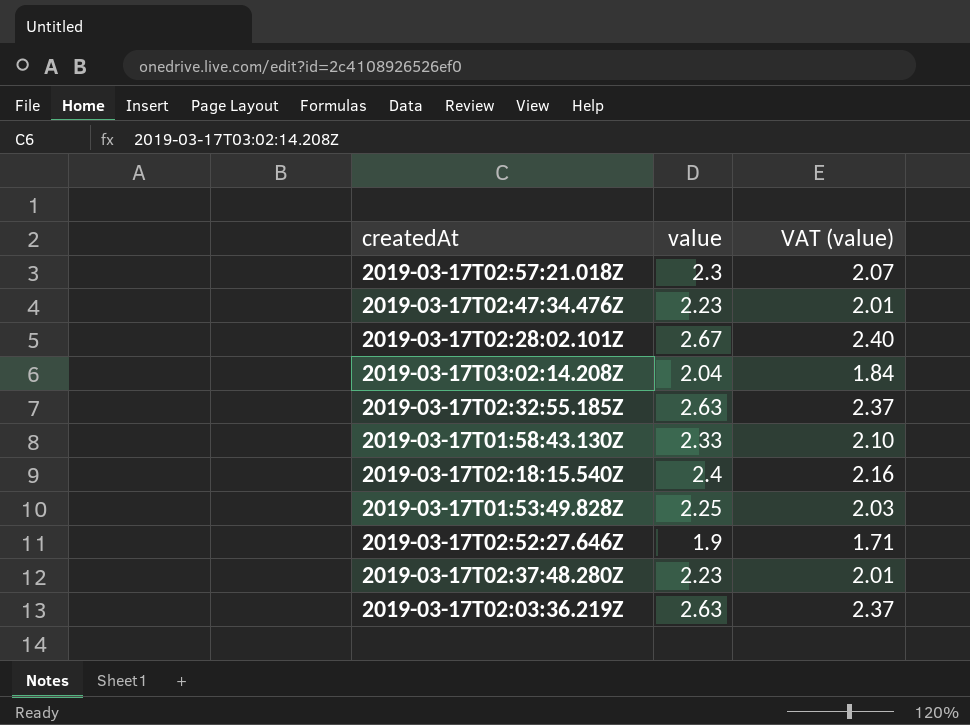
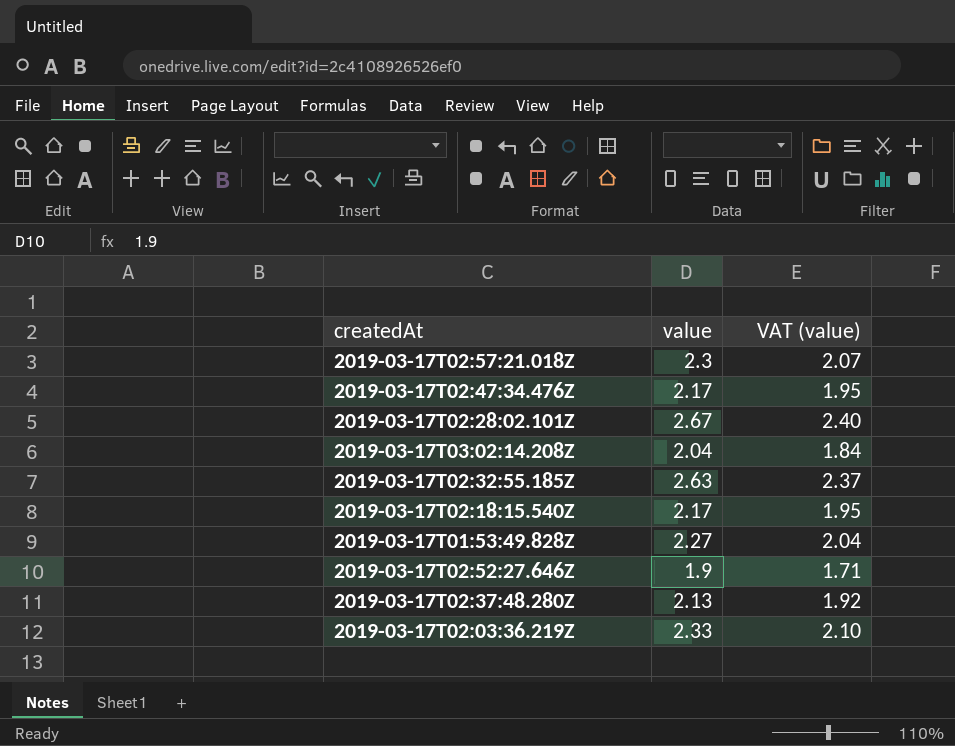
row 2019-03-17T01:58:43.130Z: 2.33 | 2.10 -> none
2019-03-17T02:47:34.476Z | value: 2.23 -> 2.17
2019-03-17T02:47:34.476Z | VAT (value): 2.01 -> 1.95
2019-03-17T02:18:15.540Z | value: 2.4 -> 2.17
2019-03-17T02:18:15.540Z | VAT (value): 2.16 -> 1.95
2019-03-17T01:53:49.828Z | value: 2.25 -> 2.27
2019-03-17T01:53:49.828Z | VAT (value): 2.03 -> 2.04
2019-03-17T02:37:48.280Z | value: 2.23 -> 2.13
2019-03-17T02:37:48.280Z | VAT (value): 2.01 -> 1.92
2019-03-17T02:03:36.219Z | value: 2.63 -> 2.33
2019-03-17T02:03:36.219Z | VAT (value): 2.37 -> 2.10

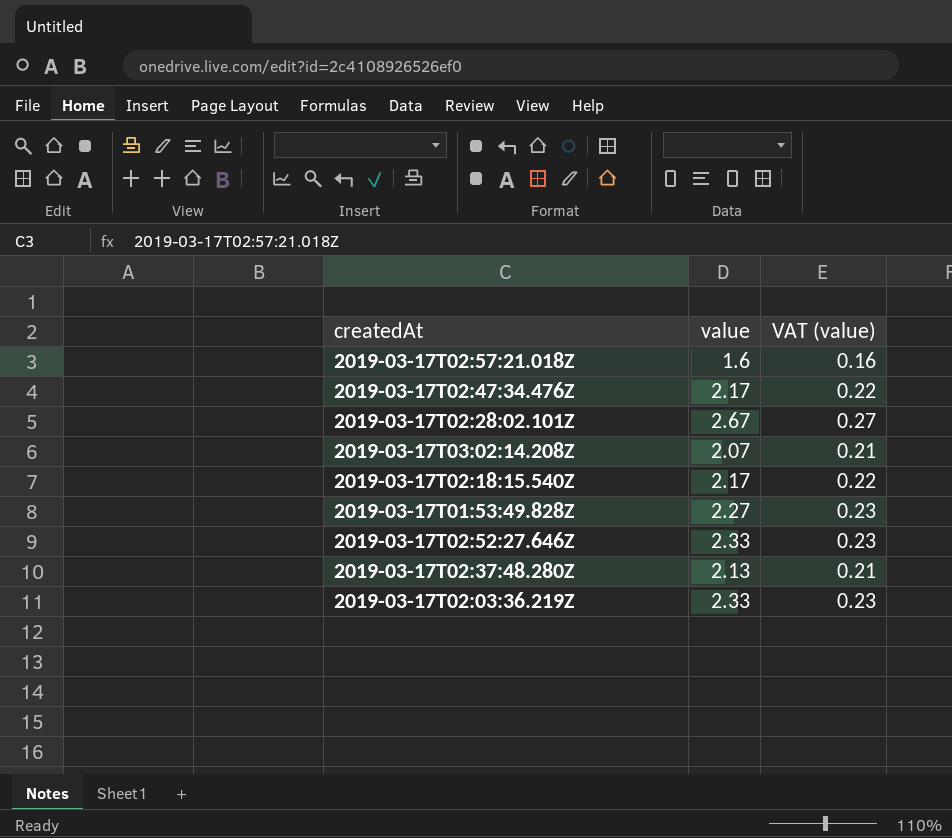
column VAT (value) | formula: [value] * 0.9 -> [value] * 0.1
row 2019-03-17T02:32:55.185Z: 2.63 | 2.37 -> none
2019-03-17T02:57:21.018Z | value: 2.3 -> 1.6
2019-03-17T03:02:14.208Z | value: 2.04 -> 2.07
2019-03-17T02:52:27.646Z | value: 1.9 -> 2.33

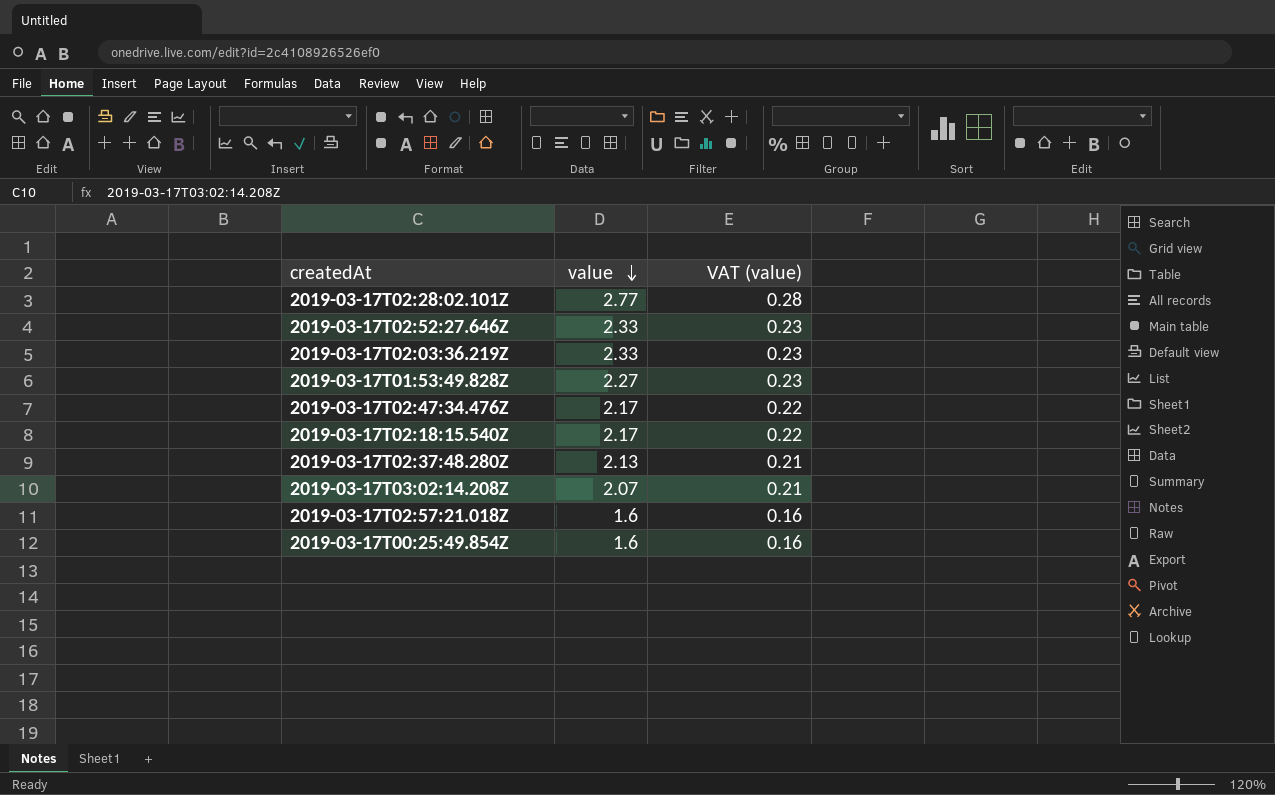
row order: none -> value descending
2019-03-17T02:28:02.101Z | value: 2.67 -> 2.77
2019-03-17T02:28:02.101Z | VAT (value): 0.27 -> 0.28
row 2019-03-17T00:25:49.854Z: none -> 1.6 | 0.16

